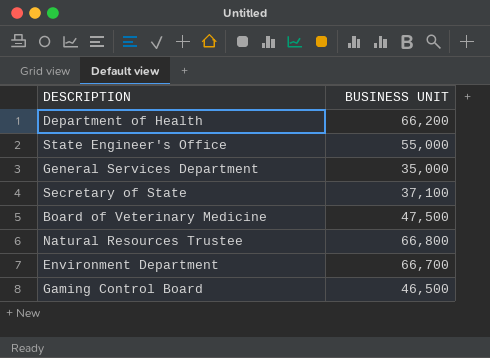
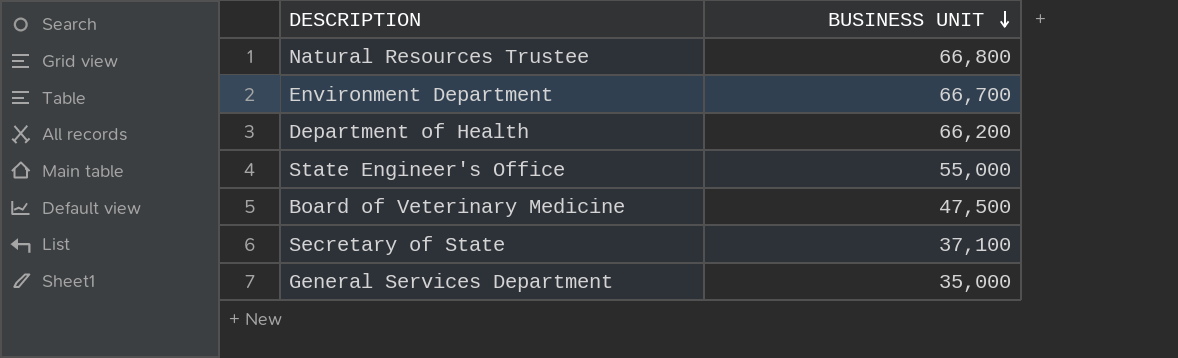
row order: none -> BUSINESS UNIT descending
row Gaming Control Board: 46,500 -> none

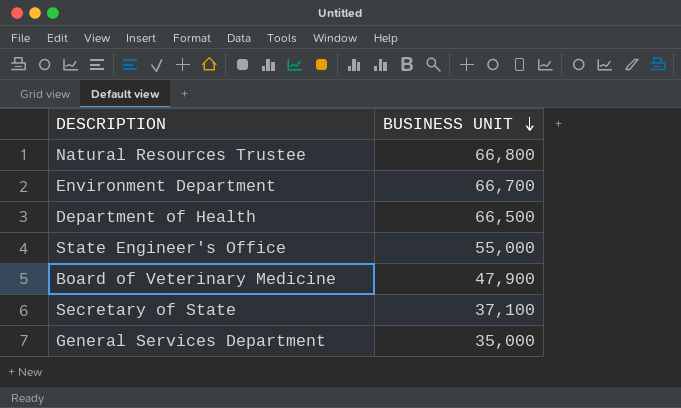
Department of Health | BUSINESS UNIT: 66,200 -> 66,500
Board of Veterinary Medicine | BUSINESS UNIT: 47,500 -> 47,900

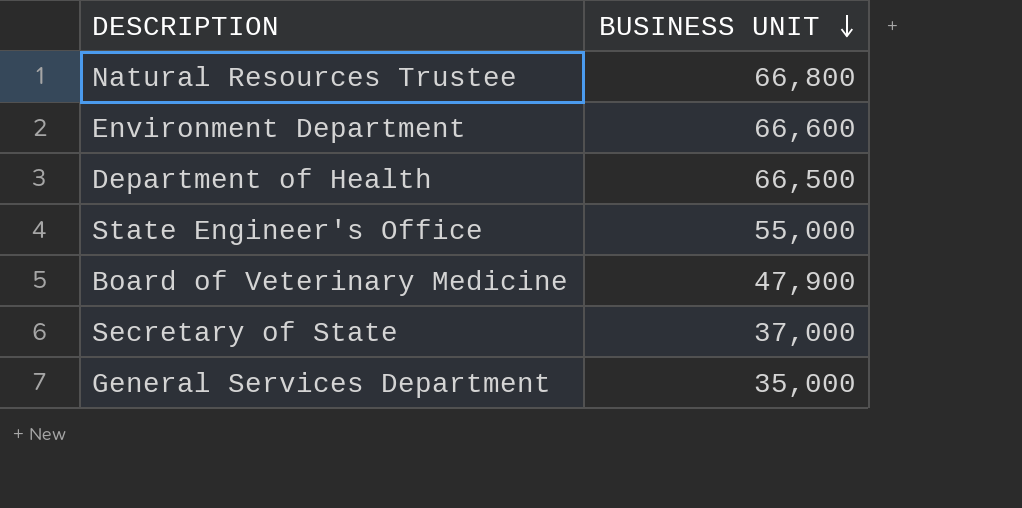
Environment Department | BUSINESS UNIT: 66,700 -> 66,600
Secretary of State | BUSINESS UNIT: 37,100 -> 37,000

